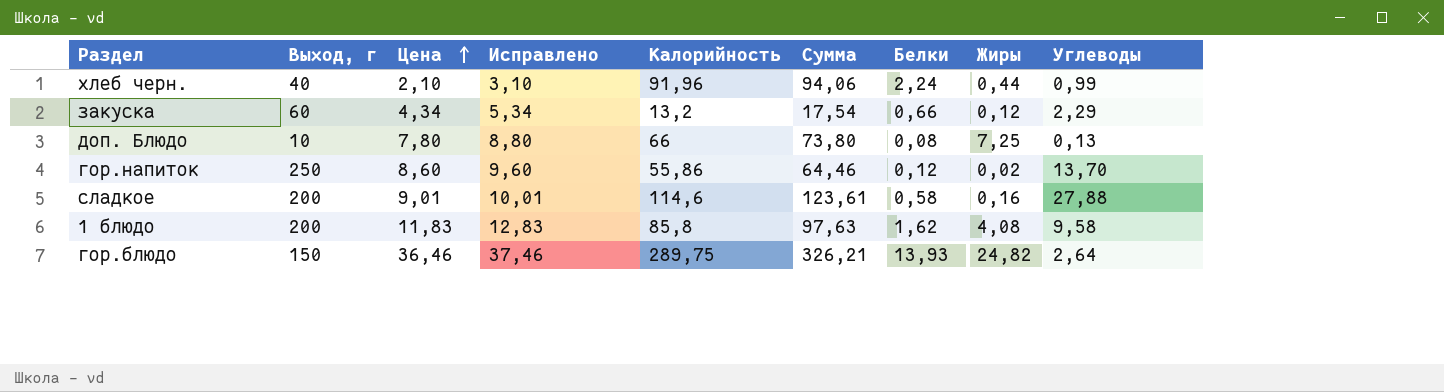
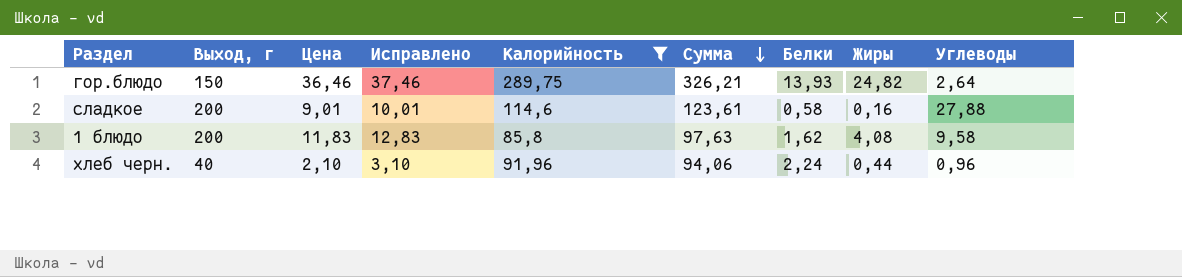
filter: none -> Калорийность >= 85,8
row order: Цена ascending -> Сумма descending
хлеб черн. | Углеводы: 0,99 -> 0,96

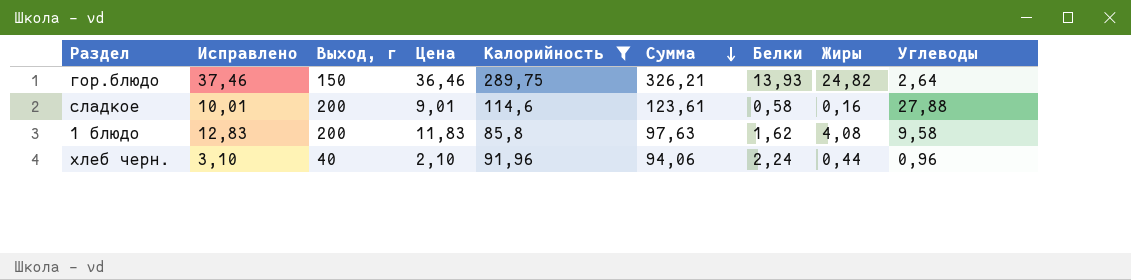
column Исправлено | position: 4 -> 2

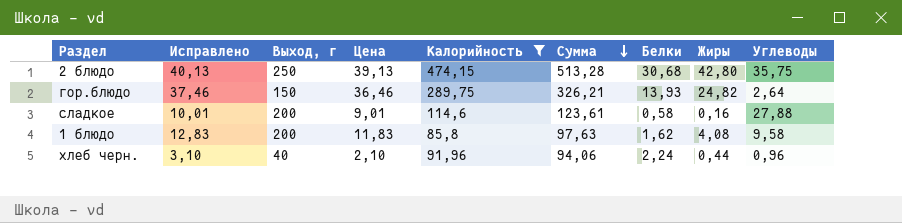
row 2 блюдо: none -> 40,13 | 250 | 39,13 | 474,15 | 513,28 | 30,68 | 42,80 | 35,75

